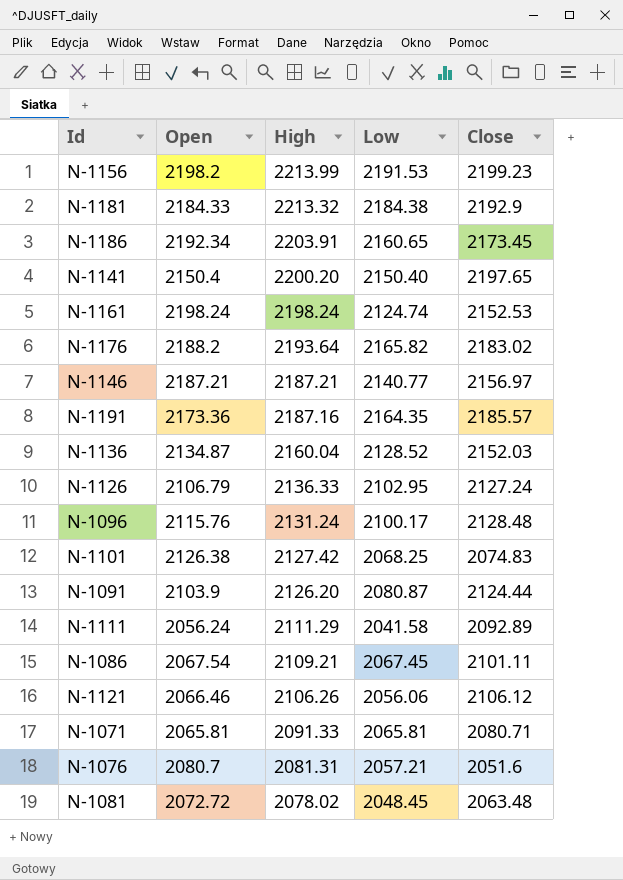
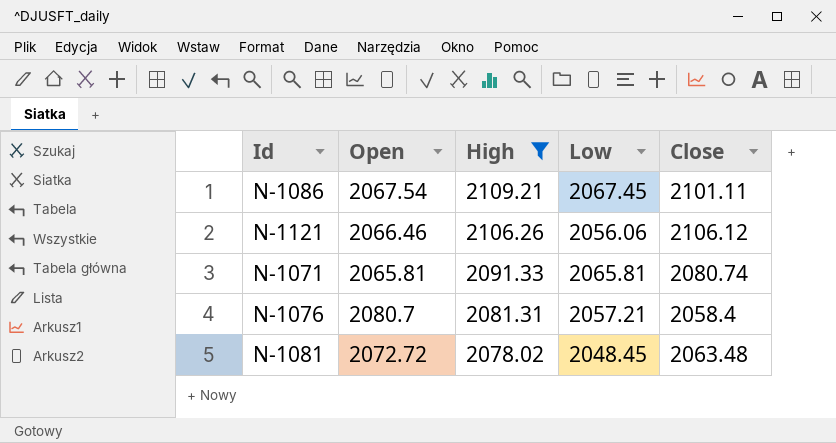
filter: none -> High <= 2109.21
N-1071 | Close: 2080.71 -> 2080.74
N-1076 | Close: 2051.6 -> 2058.4

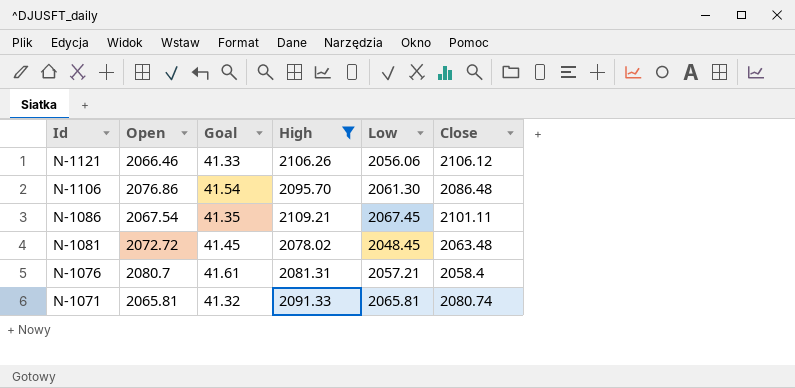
row order: High descending -> Id descending
column Goal | formula: none -> [Open] * 0.02
row N-1106: none -> 2076.86 | 41.54 | 2095.70 | 2061.30 | 2086.48

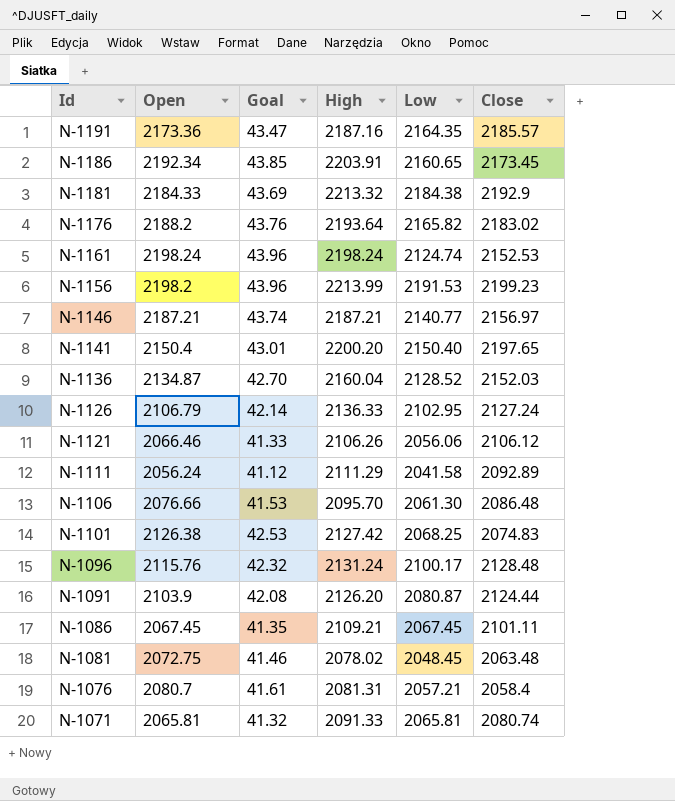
filter: High <= 2109.21 -> none
N-1106 | Open: 2076.86 -> 2076.66
N-1106 | Goal: 41.54 -> 41.53
N-1086 | Open: 2067.54 -> 2067.45
N-1081 | Open: 2072.72 -> 2072.75
N-1081 | Goal: 41.45 -> 41.46

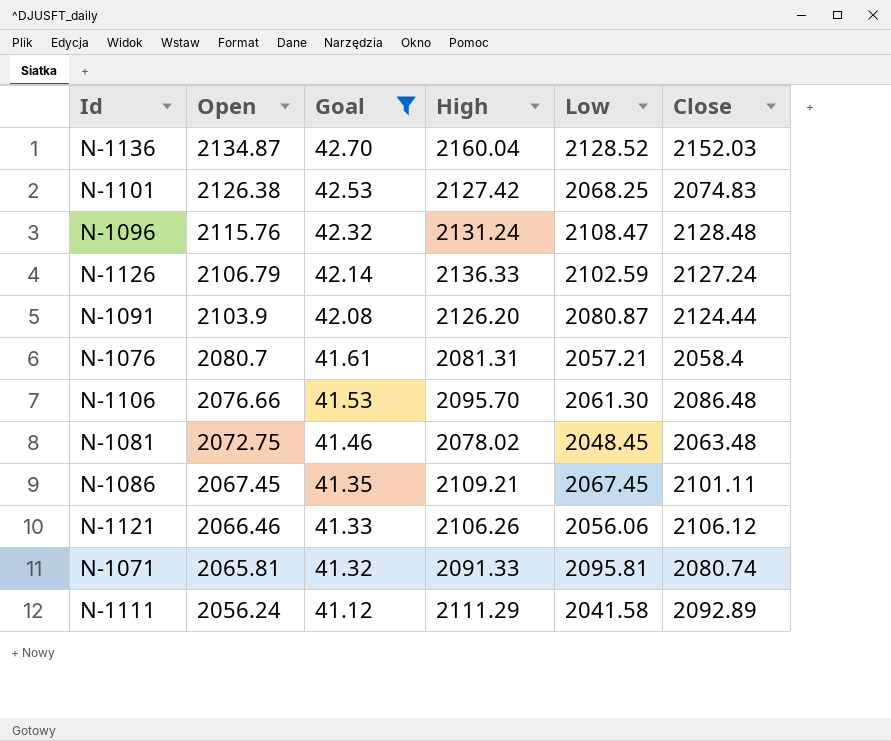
filter: none -> Goal <= 42.70
row order: Id descending -> Open descending
N-1096 | Low: 2100.17 -> 2108.47
N-1126 | Low: 2102.95 -> 2102.59
N-1071 | Low: 2065.81 -> 2095.81

